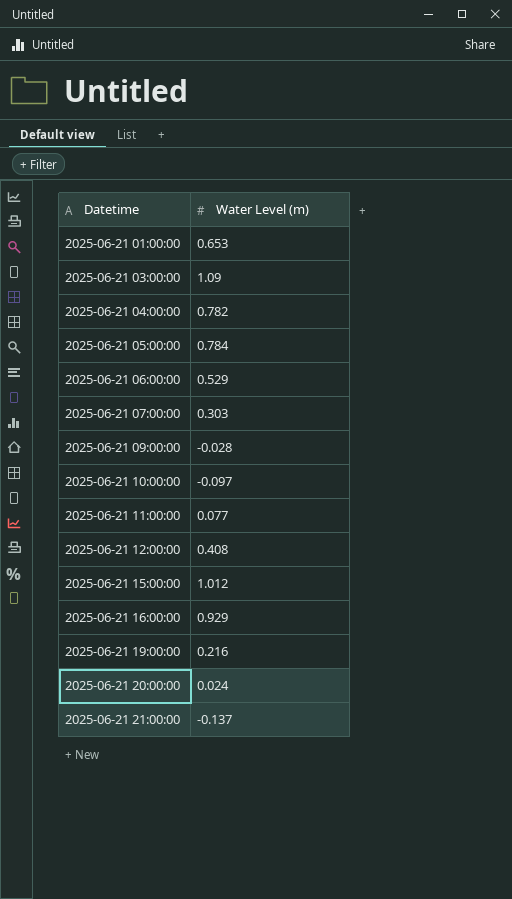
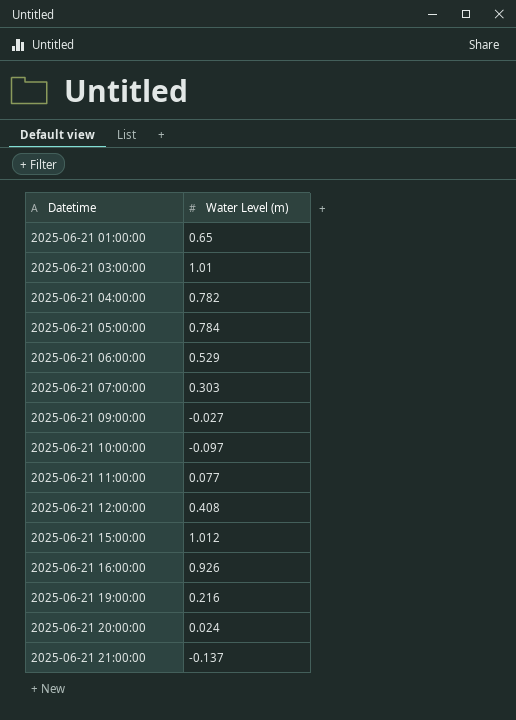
2025-06-21 01:00:00 | Water Level (m): 0.653 -> 0.65
2025-06-21 03:00:00 | Water Level (m): 1.09 -> 1.01
2025-06-21 09:00:00 | Water Level (m): -0.028 -> -0.027
2025-06-21 16:00:00 | Water Level (m): 0.929 -> 0.926

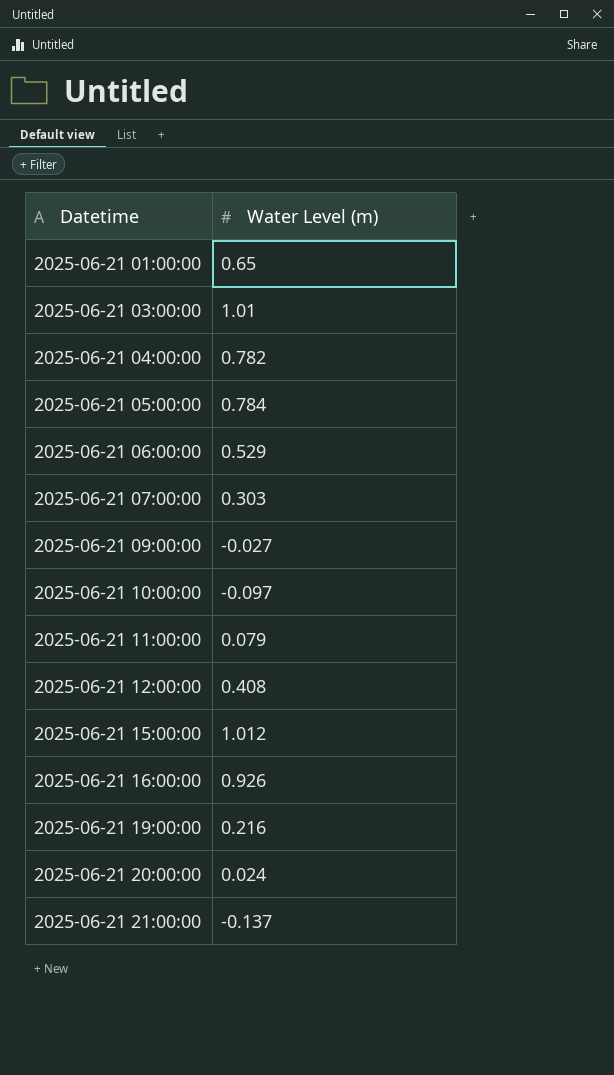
2025-06-21 11:00:00 | Water Level (m): 0.077 -> 0.079

